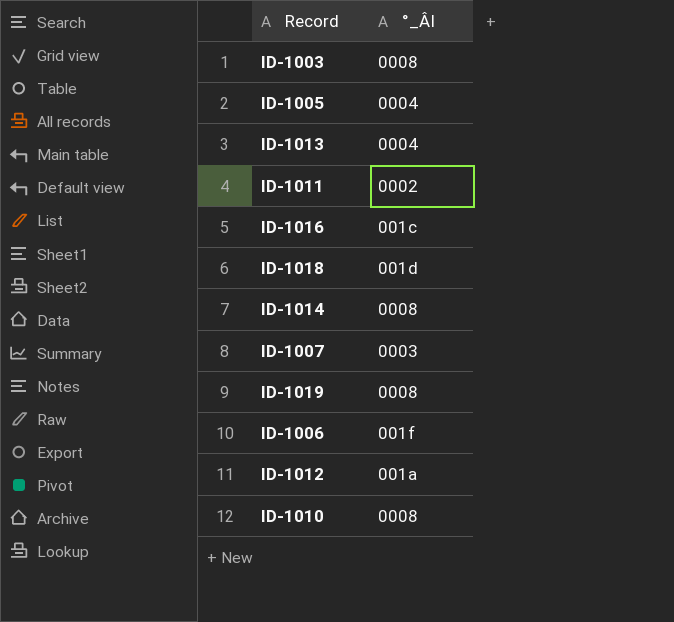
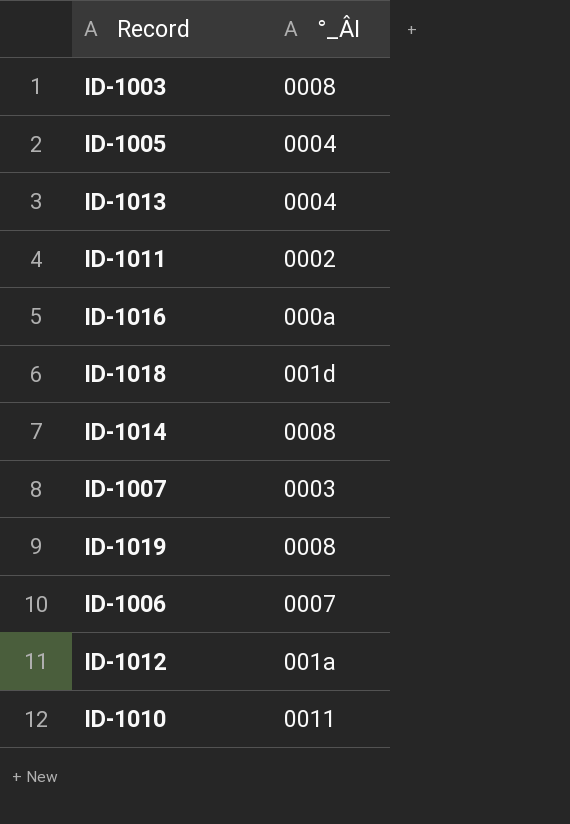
ID-1016 | °_ÂI: 001c -> 000a
ID-1006 | °_ÂI: 001f -> 0007
ID-1010 | °_ÂI: 0008 -> 0011

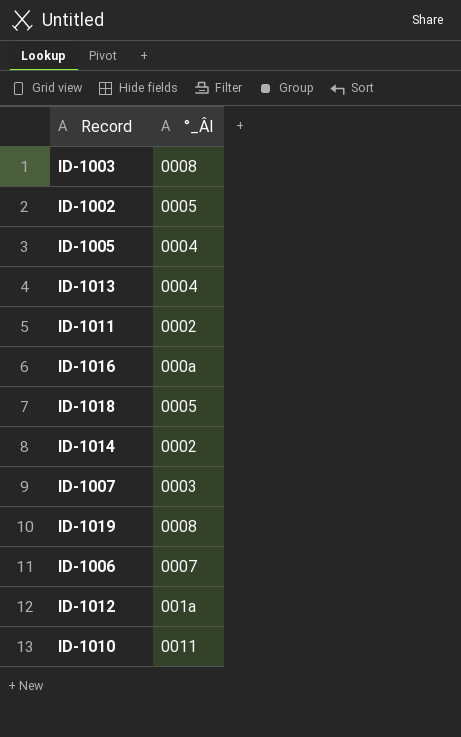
row ID-1002: none -> 0005
ID-1018 | °_ÂI: 001d -> 0005
ID-1014 | °_ÂI: 0008 -> 0002

